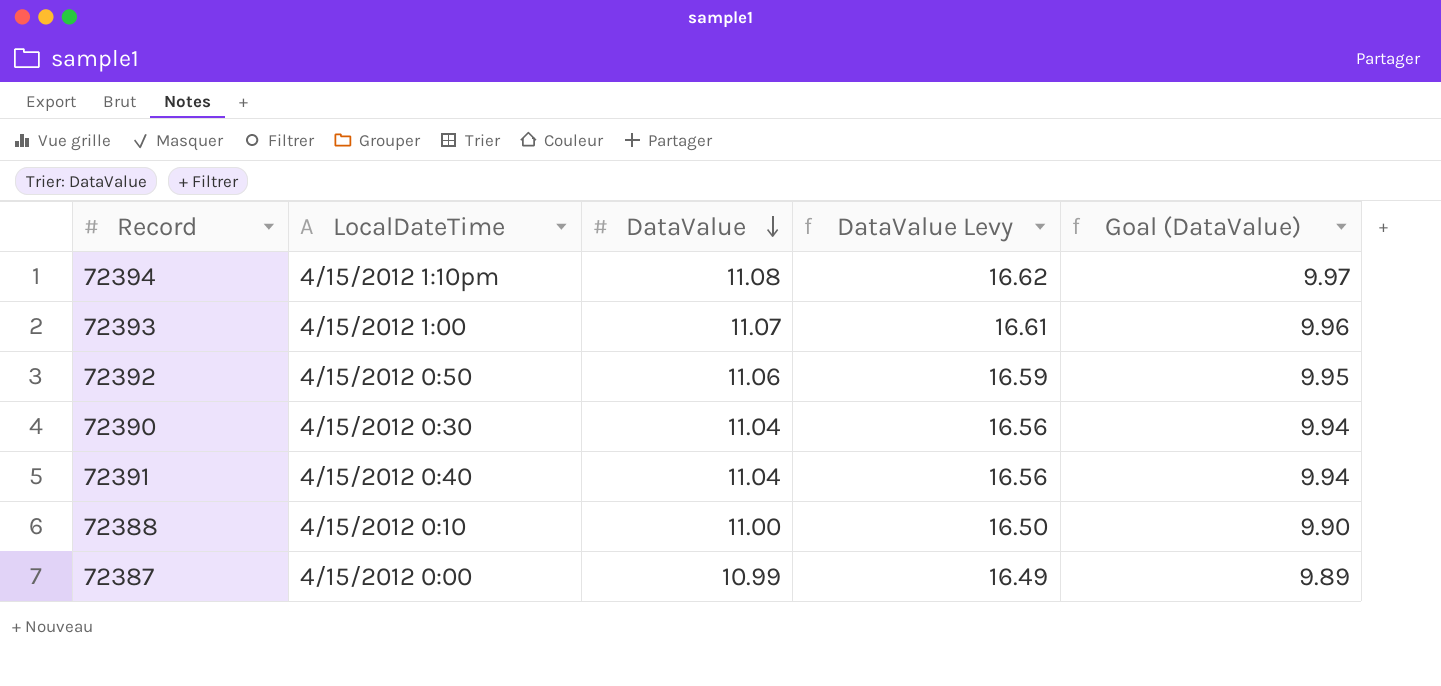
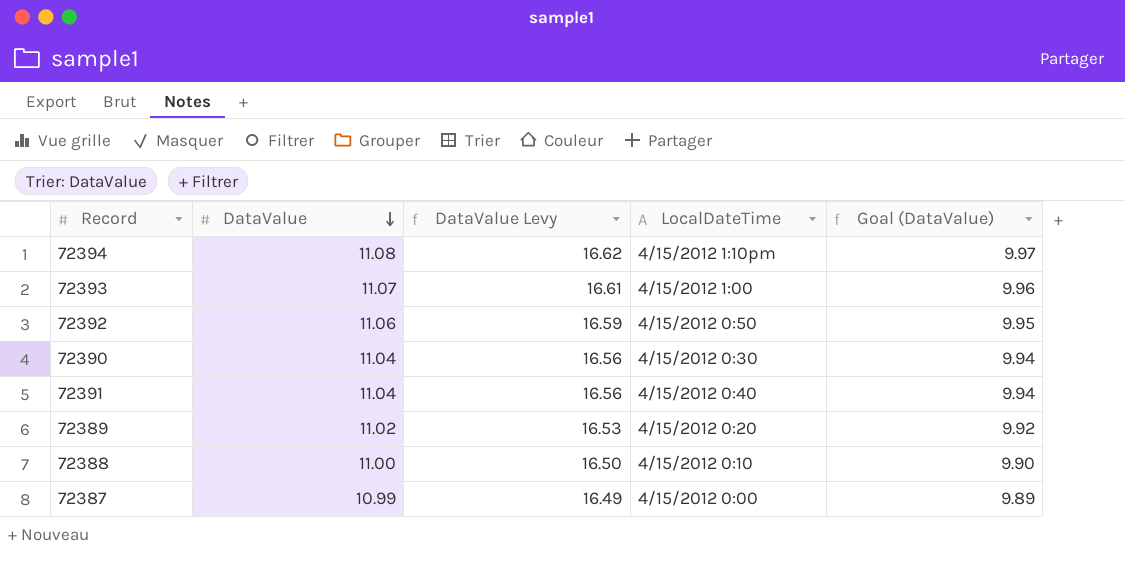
column LocalDateTime | position: 2 -> 4
row 72389: none -> 11.02 | 16.53 | 4/15/2012 0:20 | 9.92

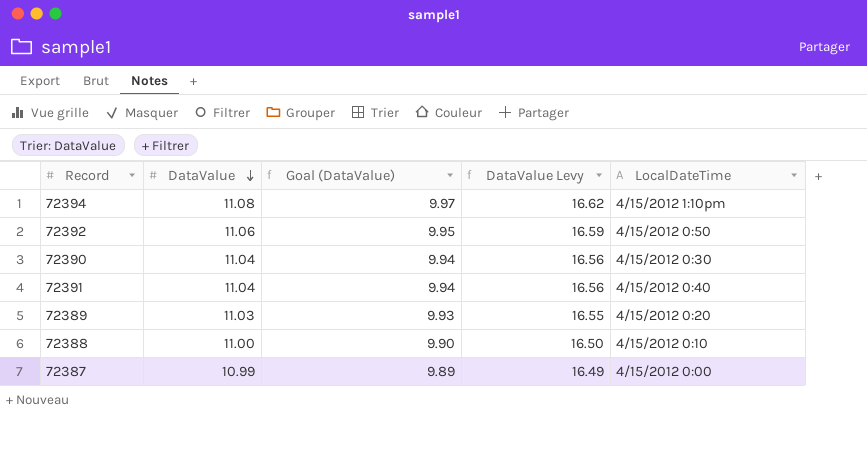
column Goal (DataValue) | position: 5 -> 3
row 72393: 11.07 | 16.61 | 4/15/2012 1:00 | 9.96 -> none
72389 | DataValue: 11.02 -> 11.03
72389 | Goal (DataValue): 9.92 -> 9.93
72389 | DataValue Levy: 16.53 -> 16.55

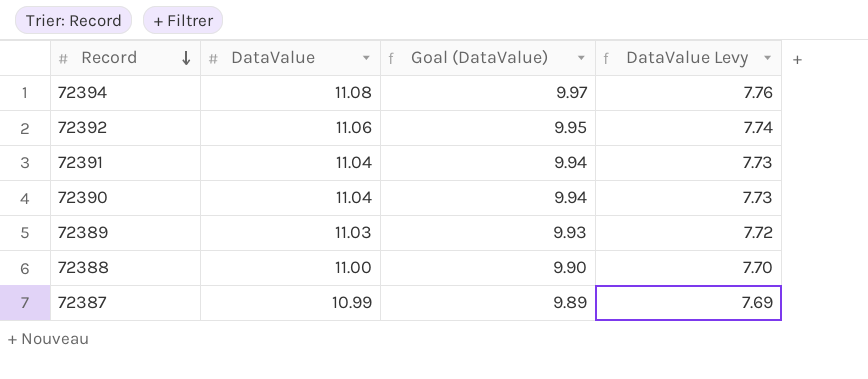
row order: DataValue descending -> Record descending
column LocalDateTime | position: 5 -> none
column DataValue Levy | formula: [DataValue] * 1.5 -> [DataValue] * 0.7

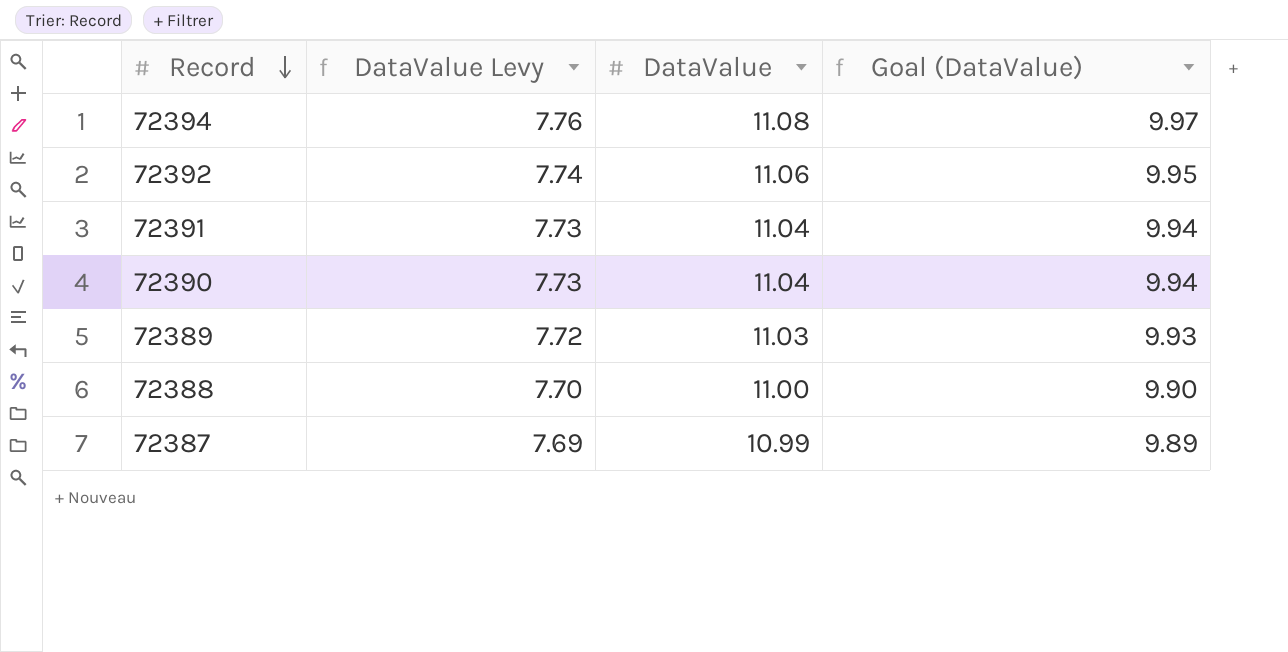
column DataValue Levy | position: 4 -> 2

